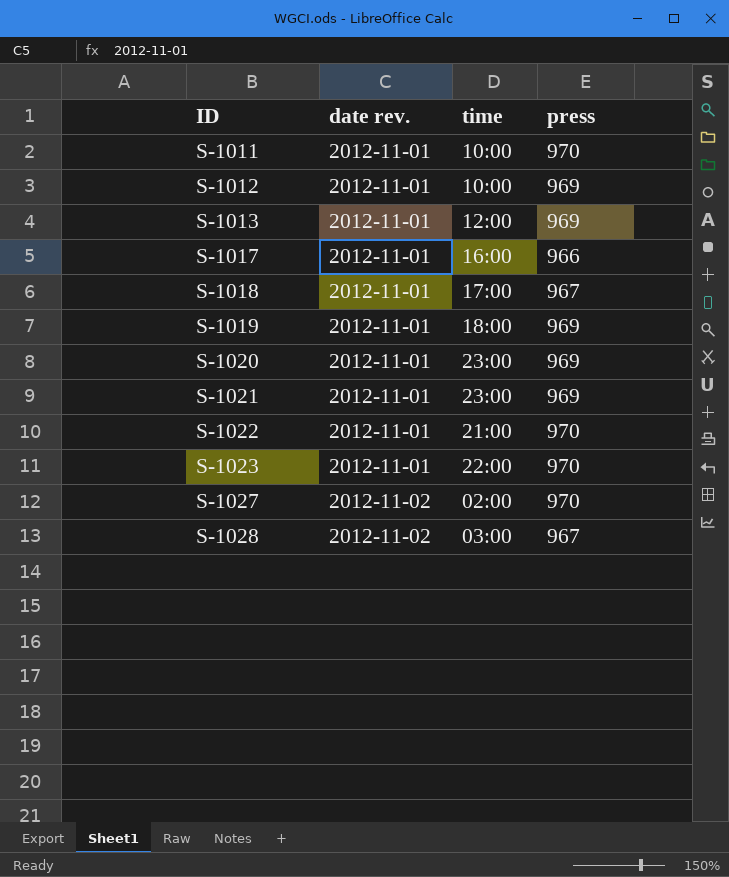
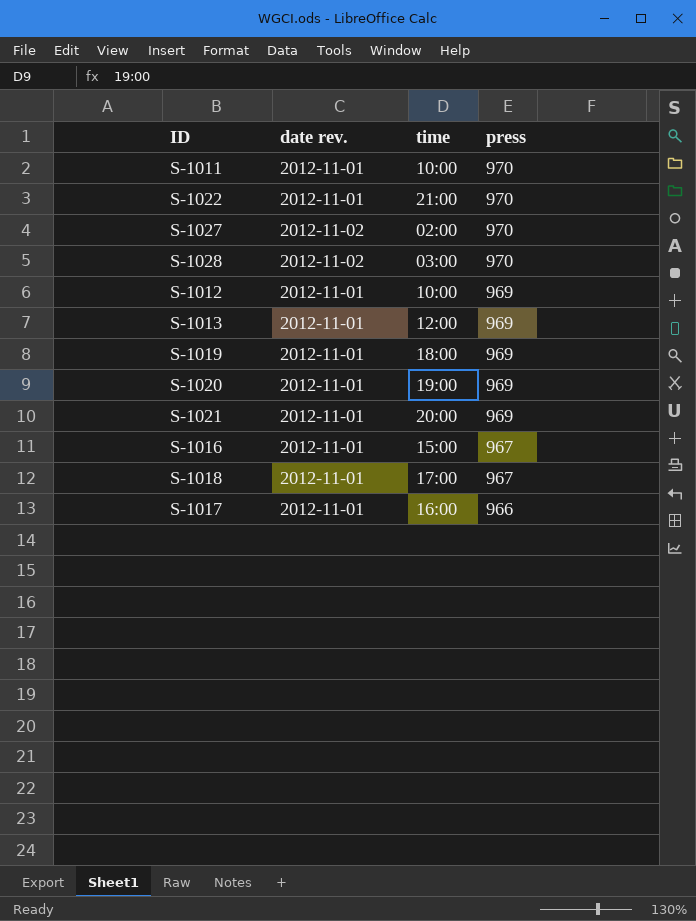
row order: ID ascending -> press descending
row S-1023: 2012-11-01 | 22:00 | 970 -> none
S-1028 | press: 967 -> 970
S-1020 | time: 23:00 -> 19:00
S-1021 | time: 23:00 -> 20:00
row S-1016: none -> 2012-11-01 | 15:00 | 967

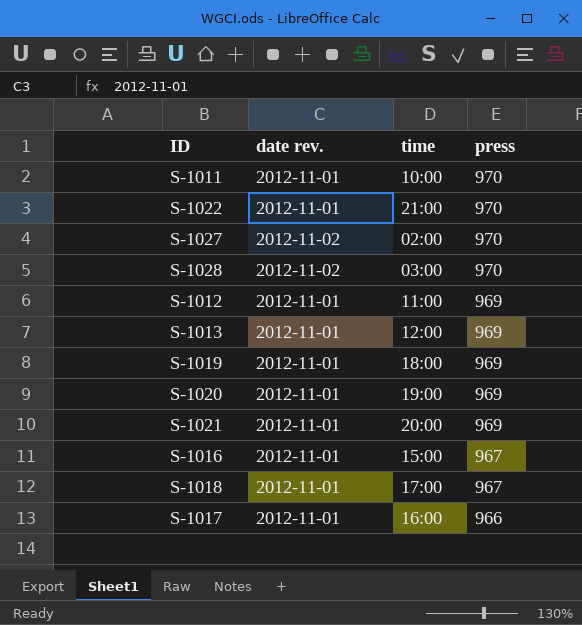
S-1012 | time: 10:00 -> 11:00

